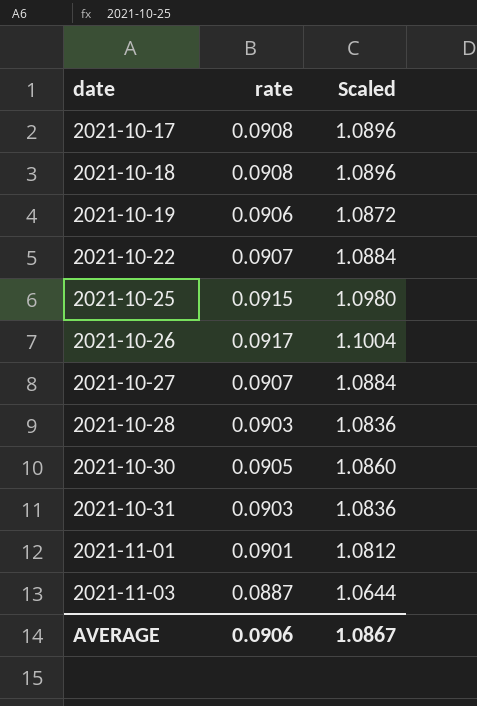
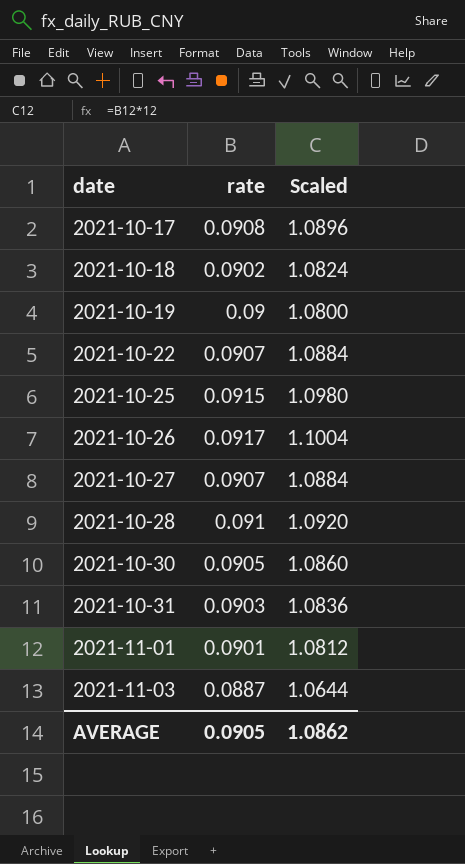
2021-10-18 | rate: 0.0908 -> 0.0902
2021-10-18 | Scaled: 1.0896 -> 1.0824
2021-10-19 | rate: 0.0906 -> 0.09
2021-10-19 | Scaled: 1.0872 -> 1.0800
2021-10-28 | rate: 0.0903 -> 0.091
2021-10-28 | Scaled: 1.0836 -> 1.0920
AVERAGE | rate: 0.0906 -> 0.0905
AVERAGE | Scaled: 1.0867 -> 1.0862

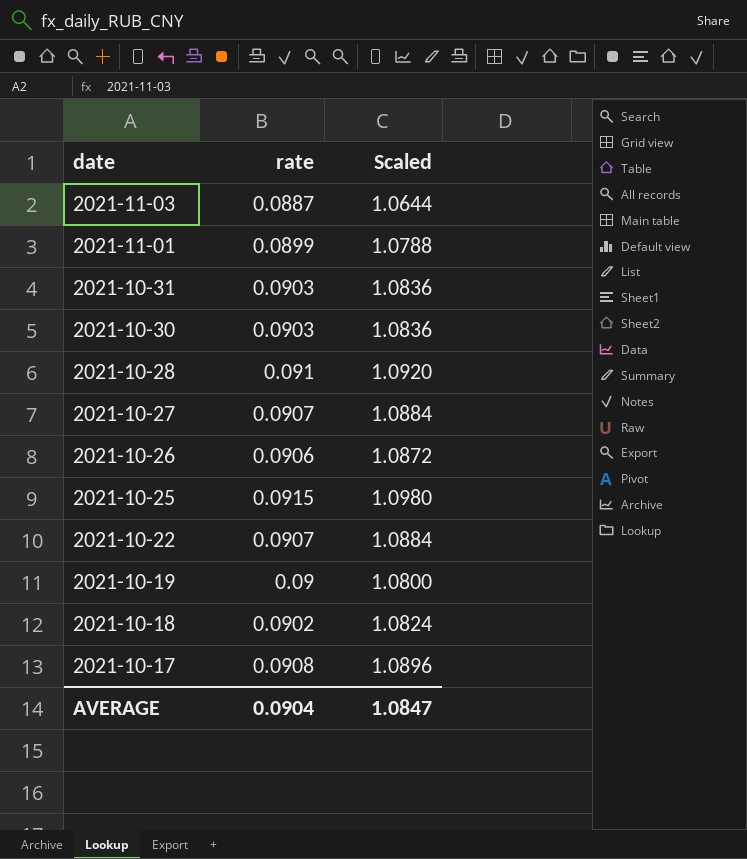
row order: date ascending -> date descending
2021-11-01 | rate: 0.0901 -> 0.0899
2021-11-01 | Scaled: 1.0812 -> 1.0788
2021-10-30 | rate: 0.0905 -> 0.0903
2021-10-30 | Scaled: 1.0860 -> 1.0836
2021-10-26 | rate: 0.0917 -> 0.0906
2021-10-26 | Scaled: 1.1004 -> 1.0872
AVERAGE | rate: 0.0905 -> 0.0904
AVERAGE | Scaled: 1.0862 -> 1.0847

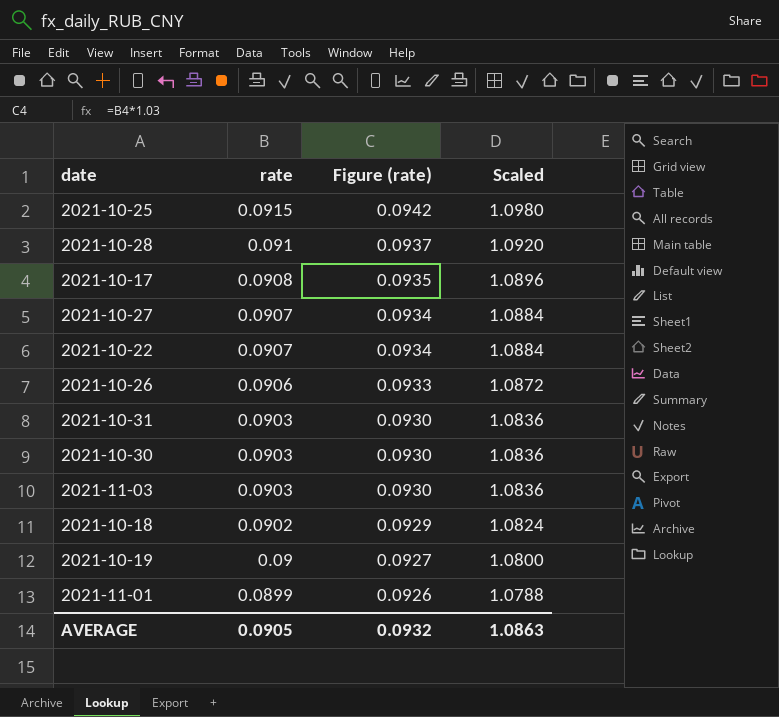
row order: date descending -> rate descending
column Figure (rate) | formula: none -> [rate] * 1.03
2021-11-03 | rate: 0.0887 -> 0.0903
2021-11-03 | Scaled: 1.0644 -> 1.0836
AVERAGE | rate: 0.0904 -> 0.0905
AVERAGE | Scaled: 1.0847 -> 1.0863

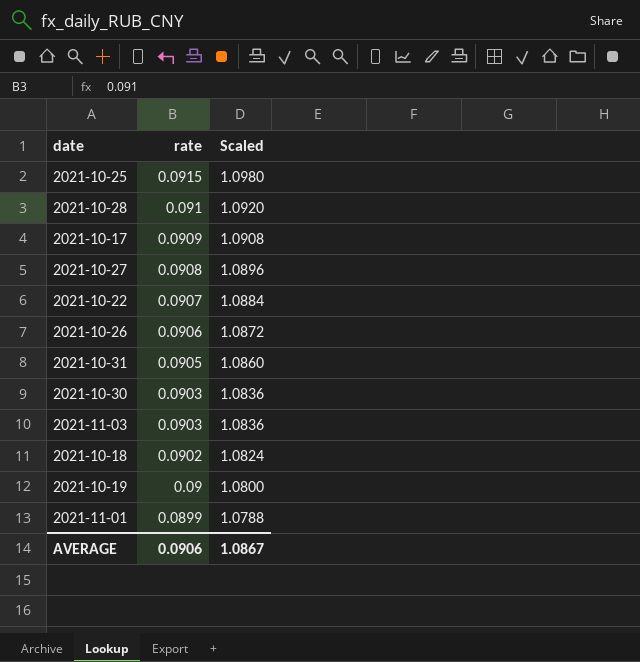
column Figure (rate) | formula: [rate] * 1.03 -> none
2021-10-17 | rate: 0.0908 -> 0.0909
2021-10-17 | Scaled: 1.0896 -> 1.0908
2021-10-27 | rate: 0.0907 -> 0.0908
2021-10-27 | Scaled: 1.0884 -> 1.0896
2021-10-31 | rate: 0.0903 -> 0.0905
2021-10-31 | Scaled: 1.0836 -> 1.0860
AVERAGE | rate: 0.0905 -> 0.0906
AVERAGE | Scaled: 1.0863 -> 1.0867

